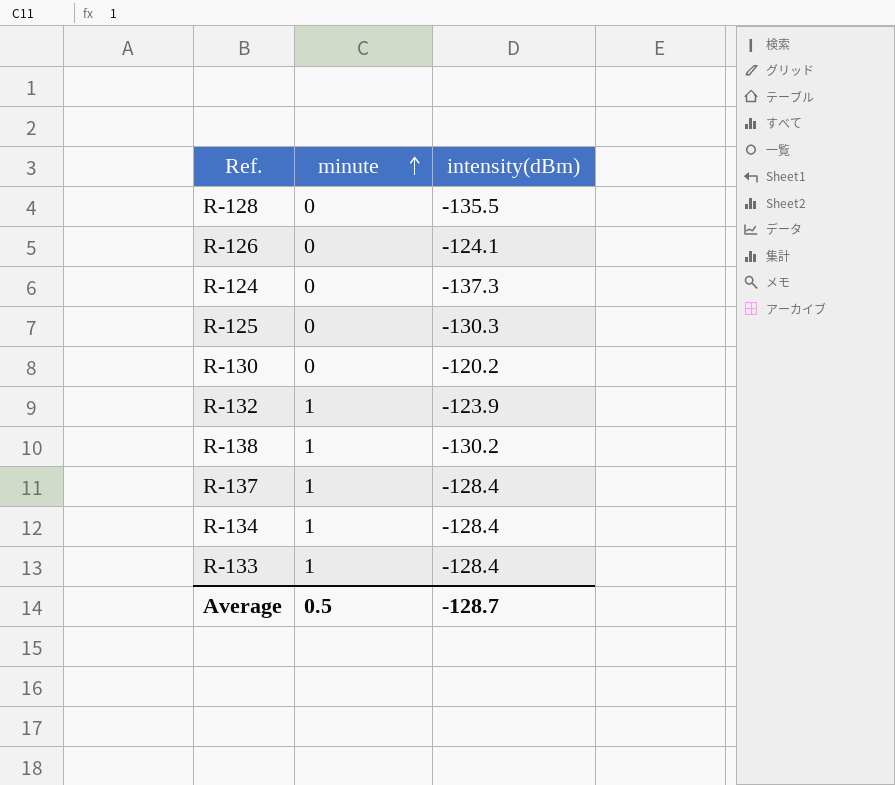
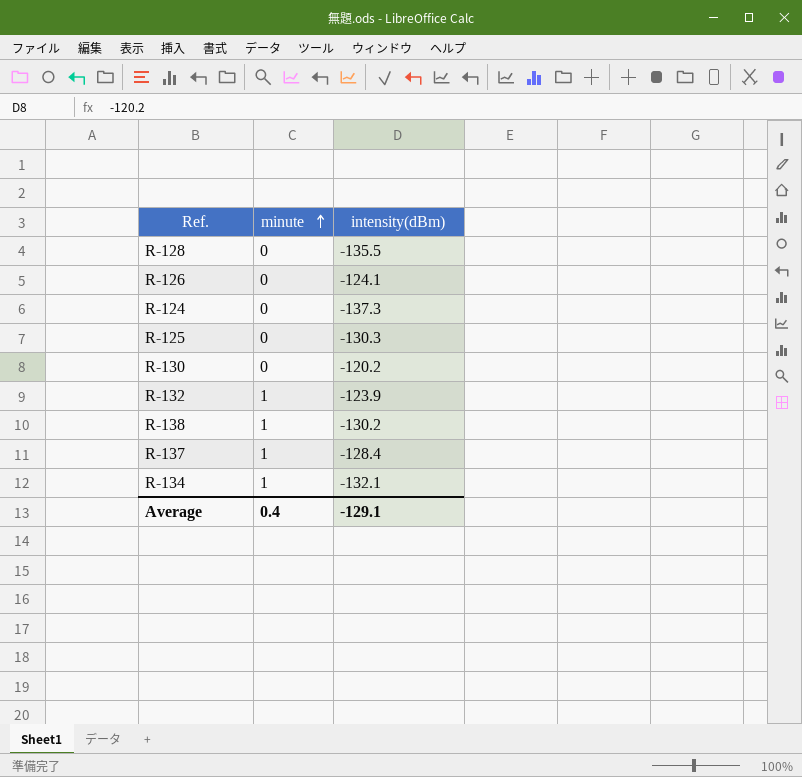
row R-133: 1 | -128.4 -> none
R-134 | intensity(dBm): -128.4 -> -132.1
Average | minute: 0.5 -> 0.4
Average | intensity(dBm): -128.7 -> -129.1

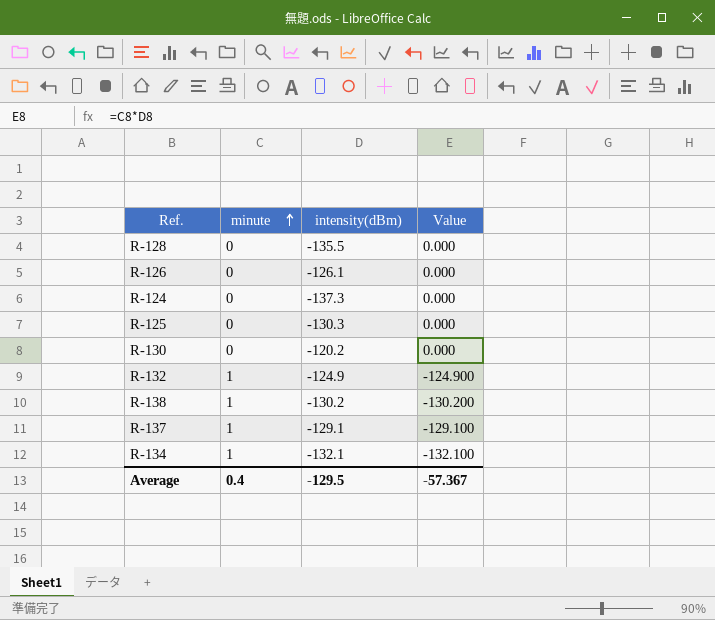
column Value | formula: none -> [minute] * [intensity(dBm)]
R-126 | intensity(dBm): -124.1 -> -126.1
R-132 | intensity(dBm): -123.9 -> -124.9
R-137 | intensity(dBm): -128.4 -> -129.1
Average | intensity(dBm): -129.1 -> -129.5

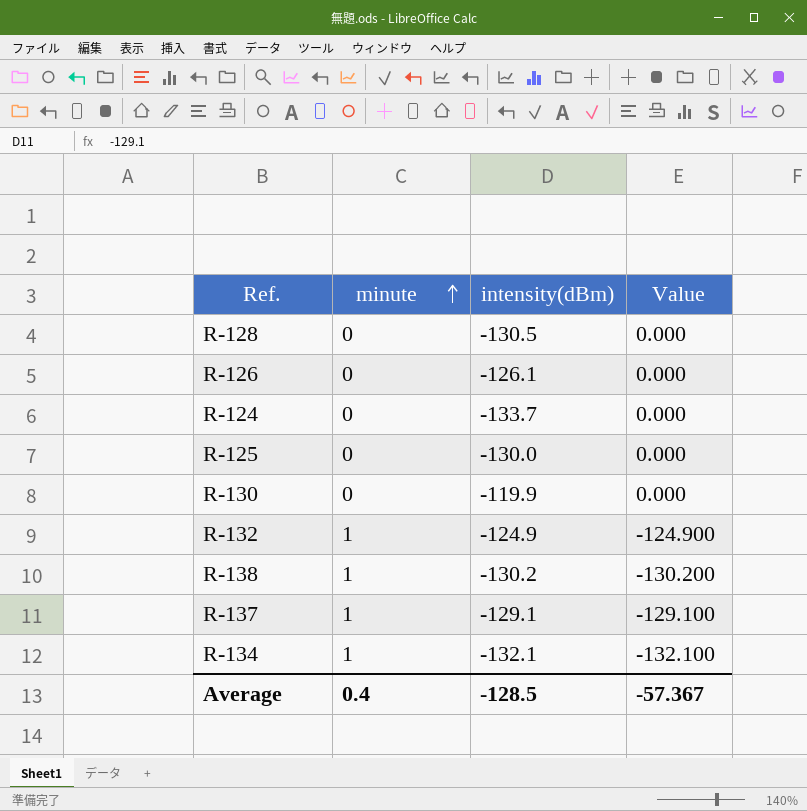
R-128 | intensity(dBm): -135.5 -> -130.5
R-124 | intensity(dBm): -137.3 -> -133.7
R-125 | intensity(dBm): -130.3 -> -130.0
R-130 | intensity(dBm): -120.2 -> -119.9
Average | intensity(dBm): -129.5 -> -128.5

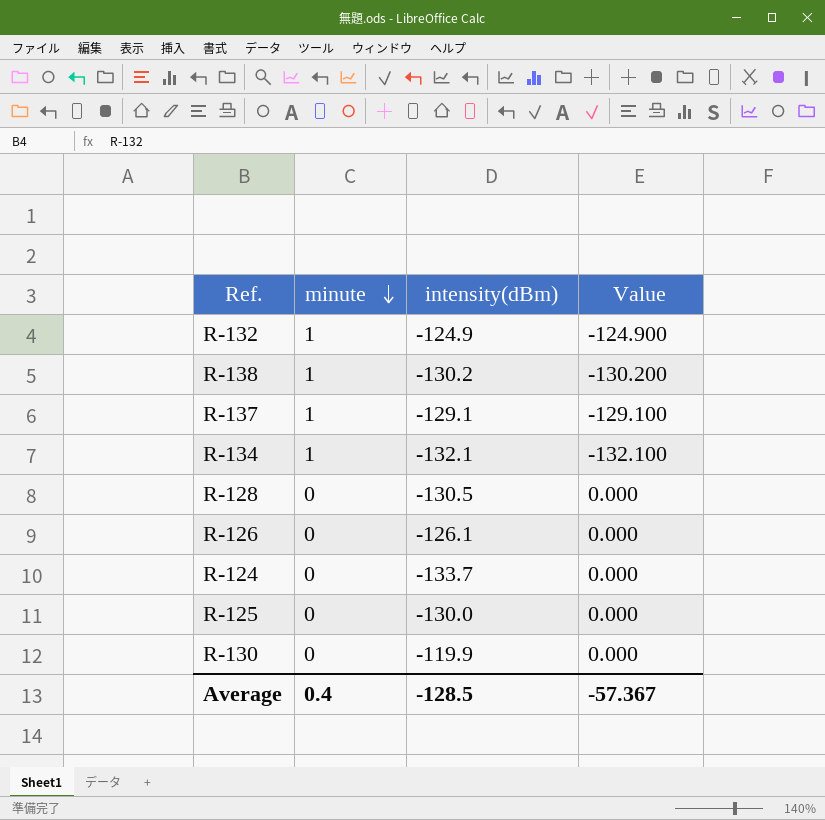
row order: minute ascending -> minute descending

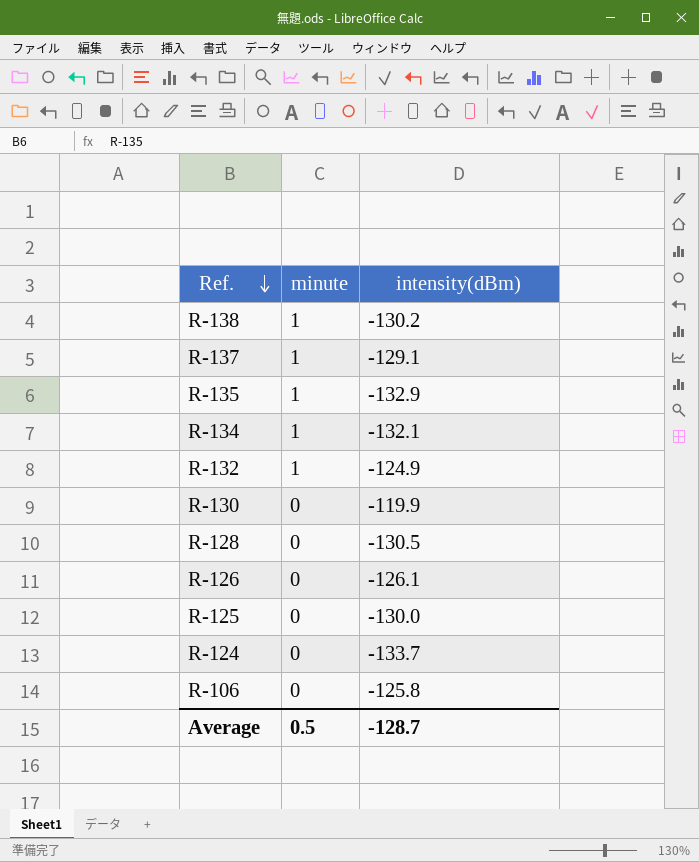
row order: minute descending -> Ref. descending
column Value | formula: [minute] * [intensity(dBm)] -> none
row R-135: none -> 1 | -132.9
row R-106: none -> 0 | -125.8
Average | minute: 0.4 -> 0.5
Average | intensity(dBm): -128.5 -> -128.7

